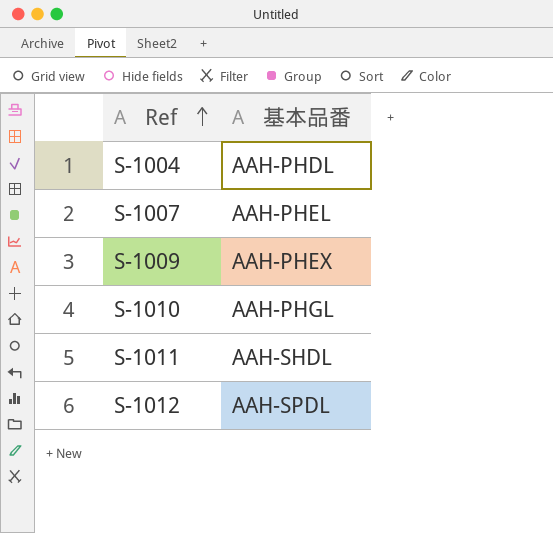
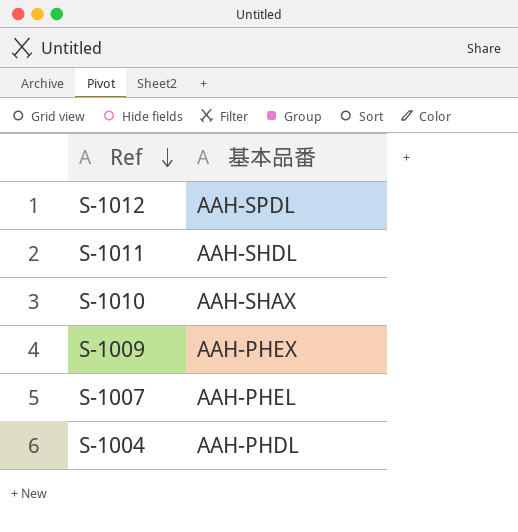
row order: Ref ascending -> Ref descending
S-1010 | 基本品番: AAH-PHGL -> AAH-SHAX

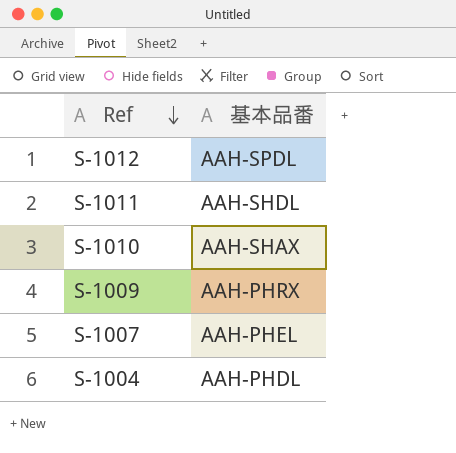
S-1009 | 基本品番: AAH-PHEX -> AAH-PHRX

